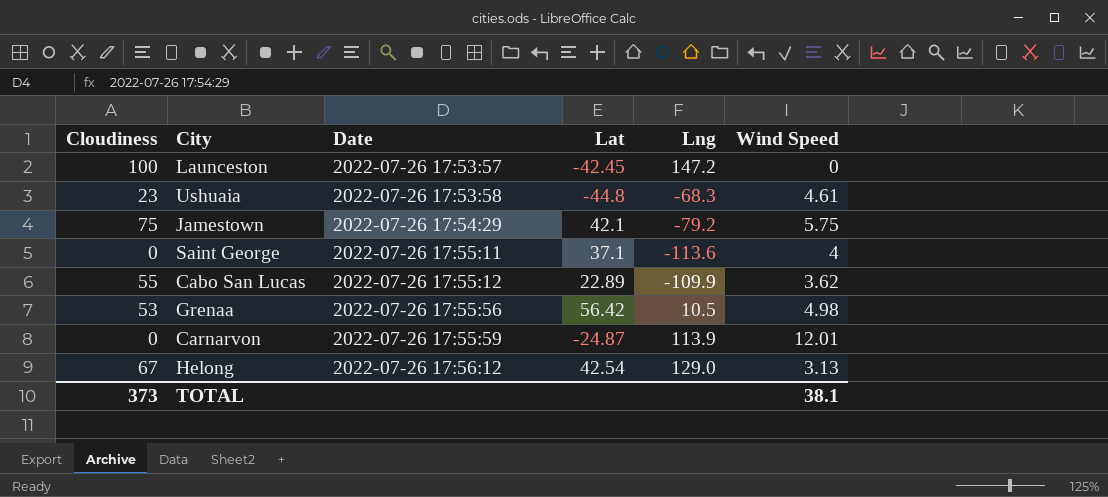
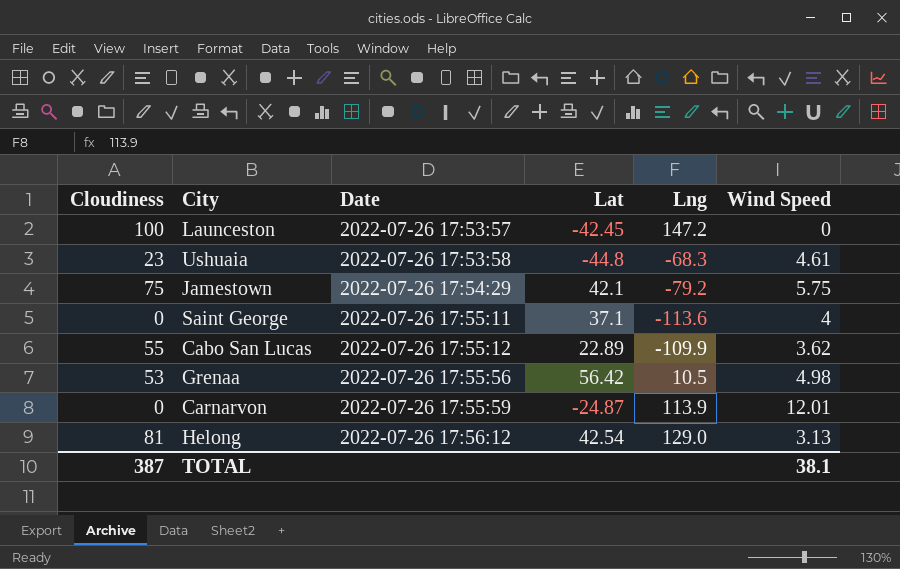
Helong | Cloudiness: 67 -> 81
TOTAL | Cloudiness: 373 -> 387

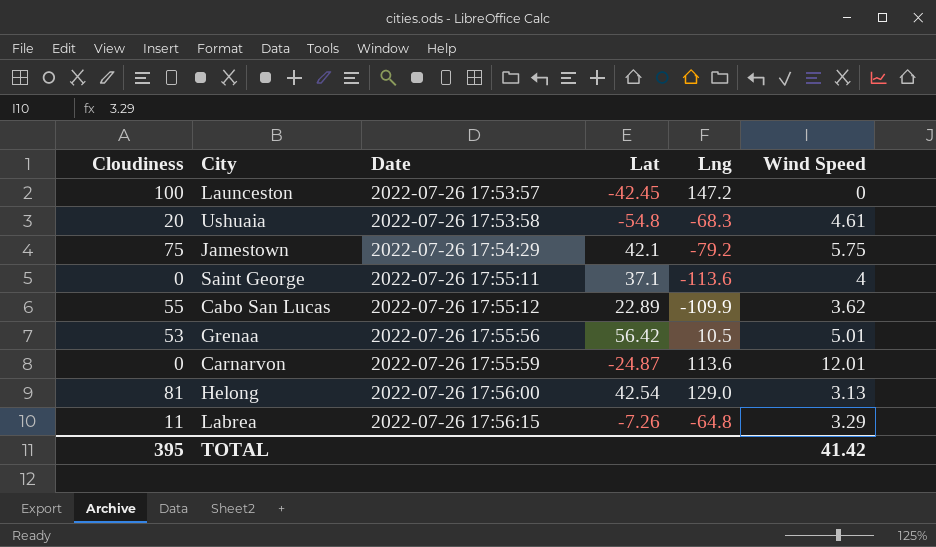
Ushuaia | Cloudiness: 23 -> 20
Ushuaia | Lat: -44.8 -> -54.8
Grenaa | Wind Speed: 4.98 -> 5.01
Carnarvon | Lng: 113.9 -> 113.6
Helong | Date: 2022-07-26 17:56:12 -> 2022-07-26 17:56:00
row Labrea: none -> 11 | 2022-07-26 17:56:15 | -7.26 | -64.8 | 3.29
TOTAL | Cloudiness: 387 -> 395
TOTAL | Wind Speed: 38.1 -> 41.42

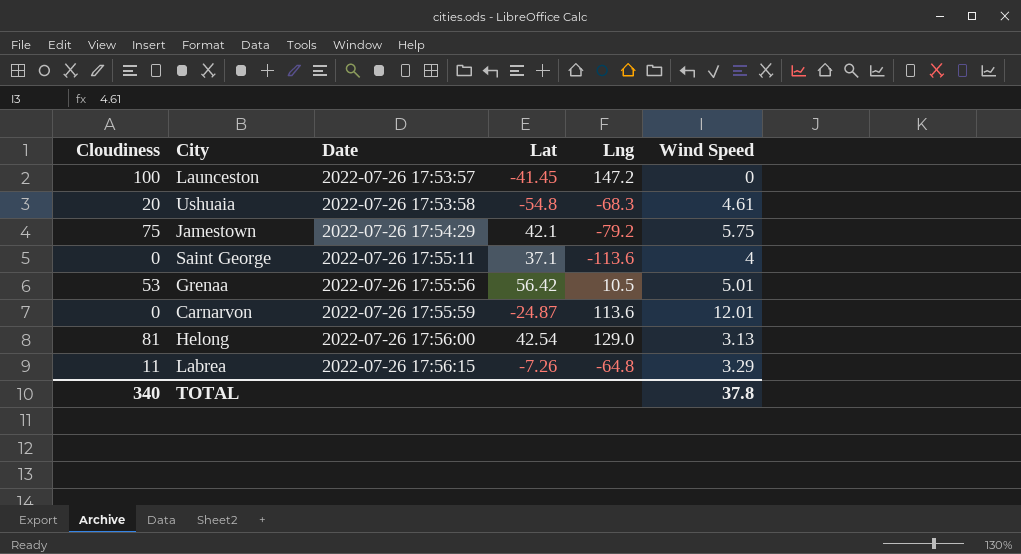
row Cabo San Lucas: 55 | 2022-07-26 17:55:12 | 22.89 | -109.9 | 3.62 -> none
Launceston | Lat: -42.45 -> -41.45
TOTAL | Cloudiness: 395 -> 340
TOTAL | Wind Speed: 41.42 -> 37.8

